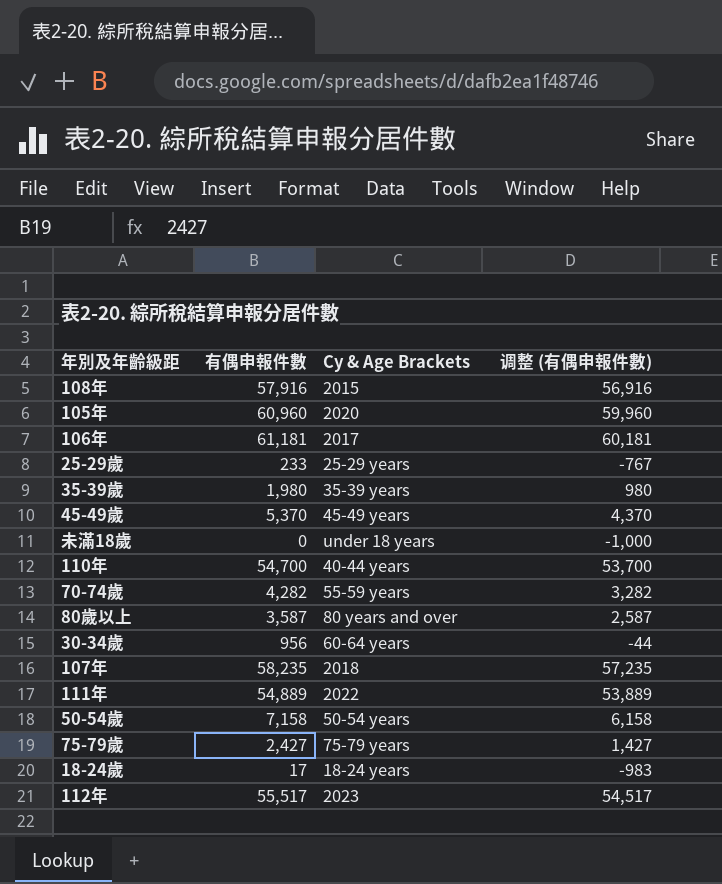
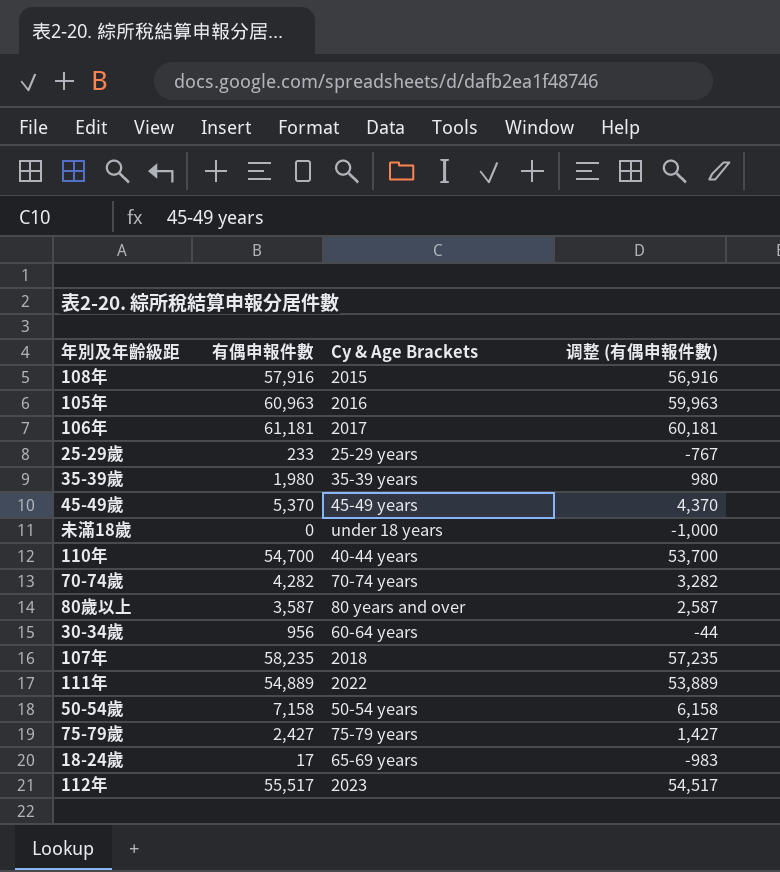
105年 | 有偶申報件數: 60,960 -> 60,963
105年 | Cy & Age Brackets: 2020 -> 2016
105年 | 调整 (有偶申報件數): 59,960 -> 59,963
70-74歲 | Cy & Age Brackets: 55-59 years -> 70-74 years
18-24歲 | Cy & Age Brackets: 18-24 years -> 65-69 years

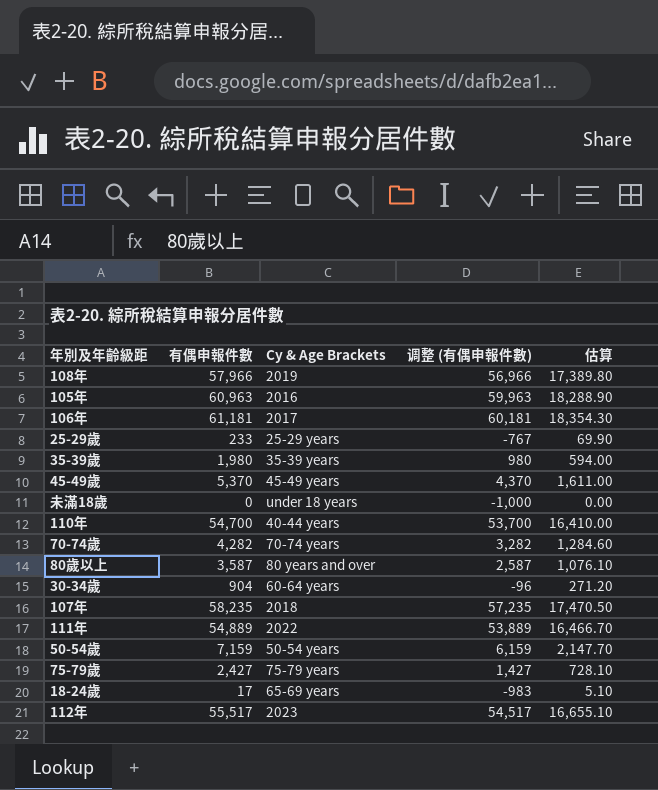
column 估算 | formula: none -> [有偶申報件數] * 0.3
108年 | 有偶申報件數: 57,916 -> 57,966
108年 | Cy & Age Brackets: 2015 -> 2019
108年 | 调整 (有偶申報件數): 56,916 -> 56,966
30-34歲 | 有偶申報件數: 956 -> 904
30-34歲 | 调整 (有偶申報件數): -44 -> -96
50-54歲 | 有偶申報件數: 7,158 -> 7,159
50-54歲 | 调整 (有偶申報件數): 6,158 -> 6,159

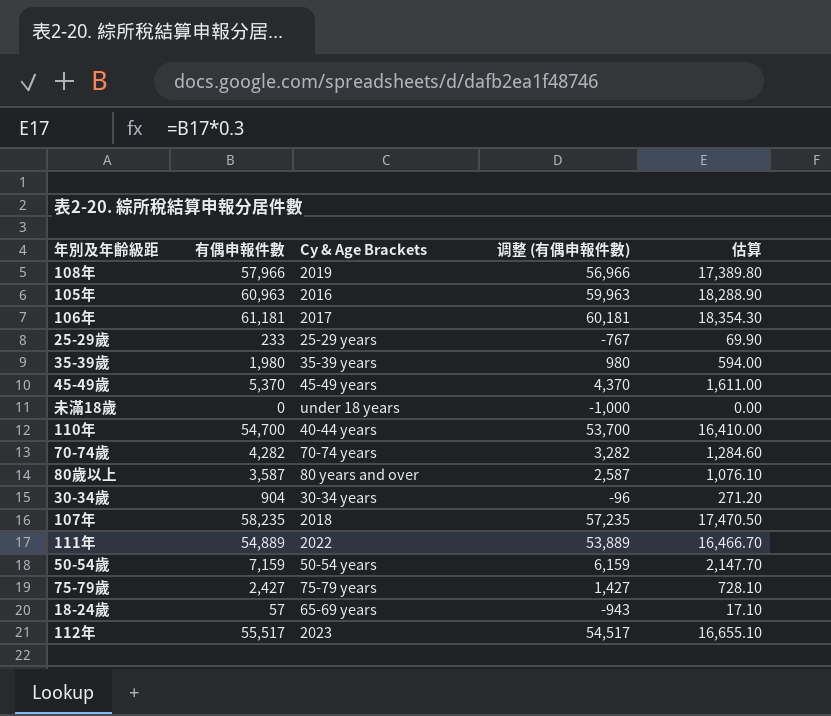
30-34歲 | Cy & Age Brackets: 60-64 years -> 30-34 years
18-24歲 | 有偶申報件數: 17 -> 57
18-24歲 | 调整 (有偶申報件數): -983 -> -943
18-24歲 | 估算: 5.10 -> 17.10

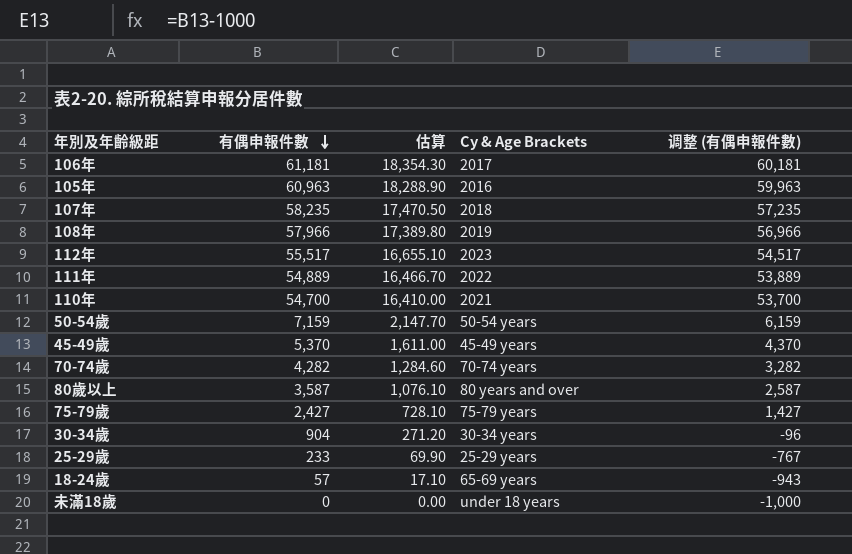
row order: none -> 有偶申報件數 descending
column 估算 | position: 5 -> 3
row 35-39歲: 1,980 | 35-39 years | 980 | 594.00 -> none
110年 | Cy & Age Brackets: 40-44 years -> 2021

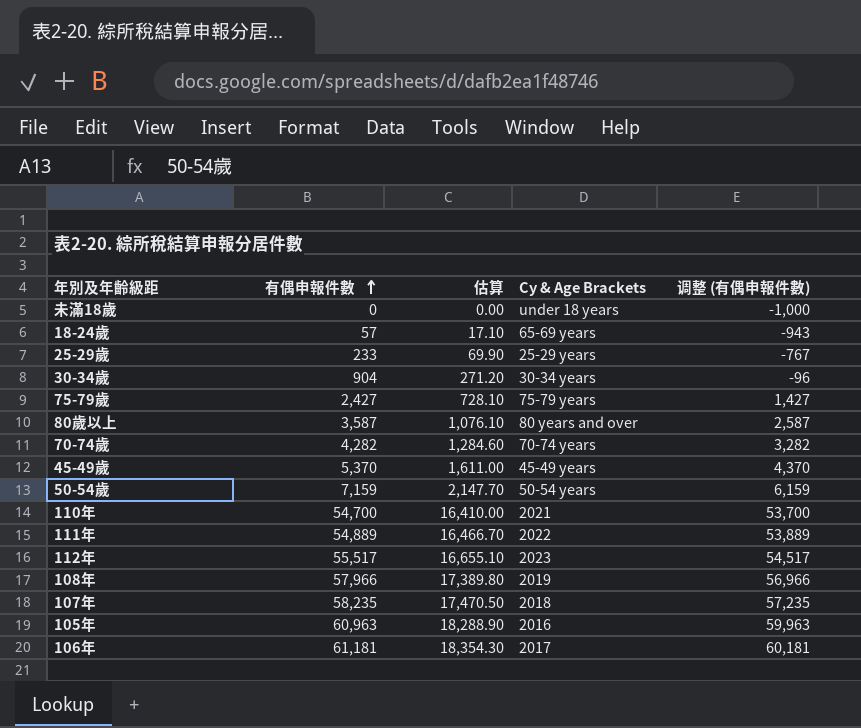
row order: 有偶申報件數 descending -> 有偶申報件數 ascending

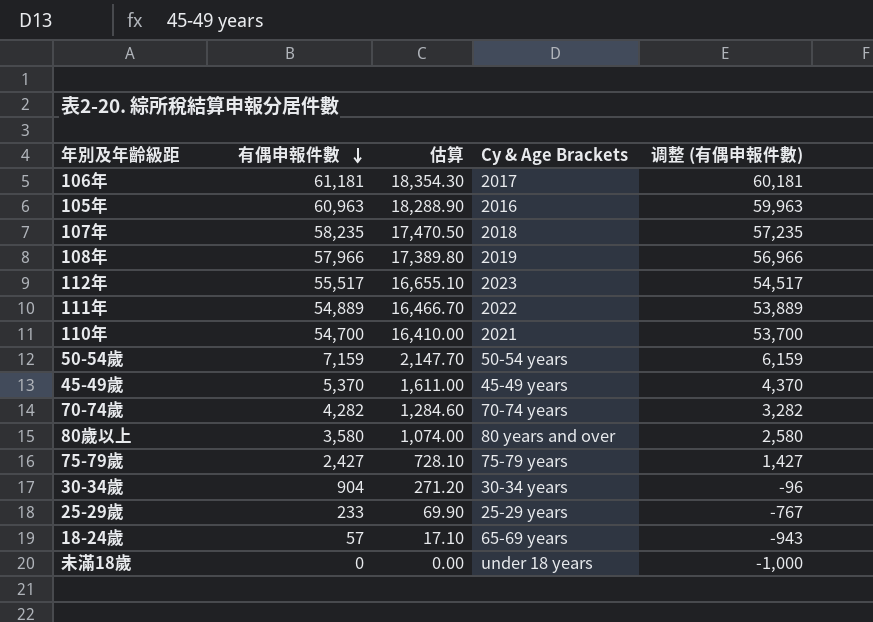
row order: 有偶申報件數 ascending -> 有偶申報件數 descending
80歲以上 | 有偶申報件數: 3,587 -> 3,580
80歲以上 | 估算: 1,076.10 -> 1,074.00
80歲以上 | 调整 (有偶申報件數): 2,587 -> 2,580

